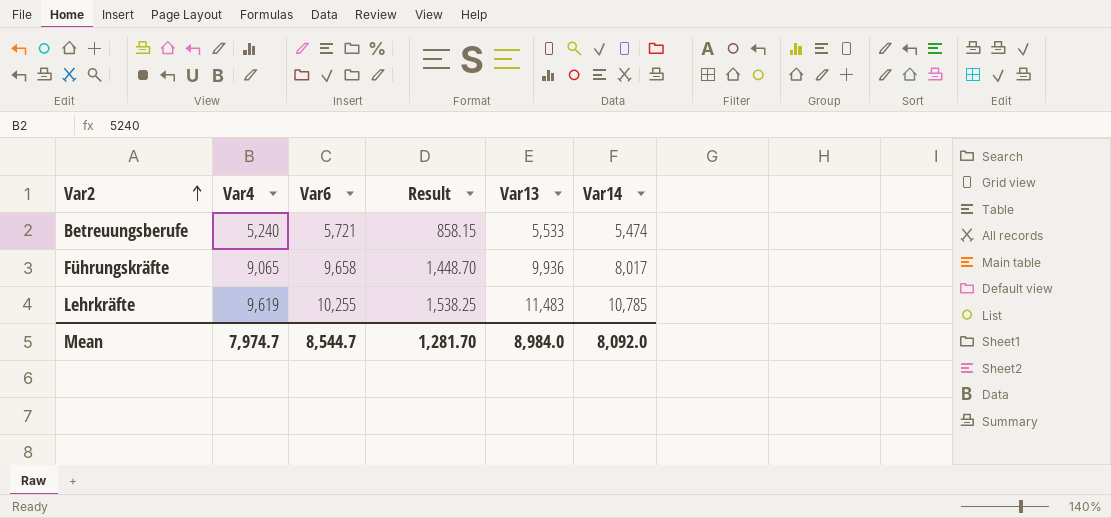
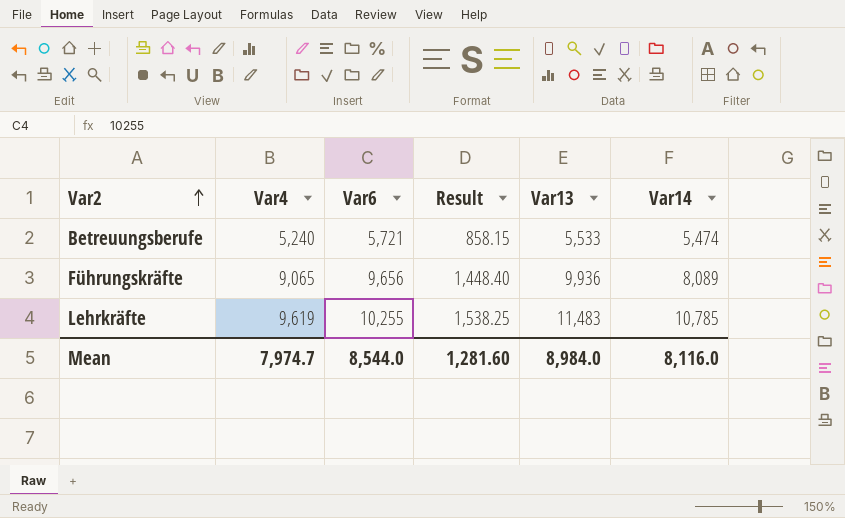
Führungskräfte | Var6: 9,658 -> 9,656
Führungskräfte | Result: 1,448.70 -> 1,448.40
Führungskräfte | Var14: 8,017 -> 8,089
Mean | Var6: 8,544.7 -> 8,544.0
Mean | Result: 1,281.70 -> 1,281.60
Mean | Var14: 8,092.0 -> 8,116.0

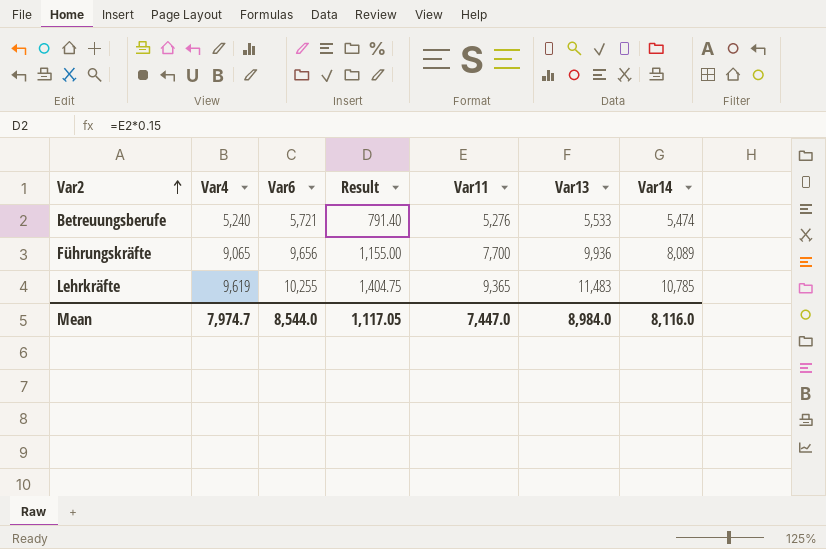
column Result | formula: [Var6] * 0.15 -> [Var11] * 0.15
column Var11 | position: none -> 5
Mean | Result: 1,281.60 -> 1,117.05

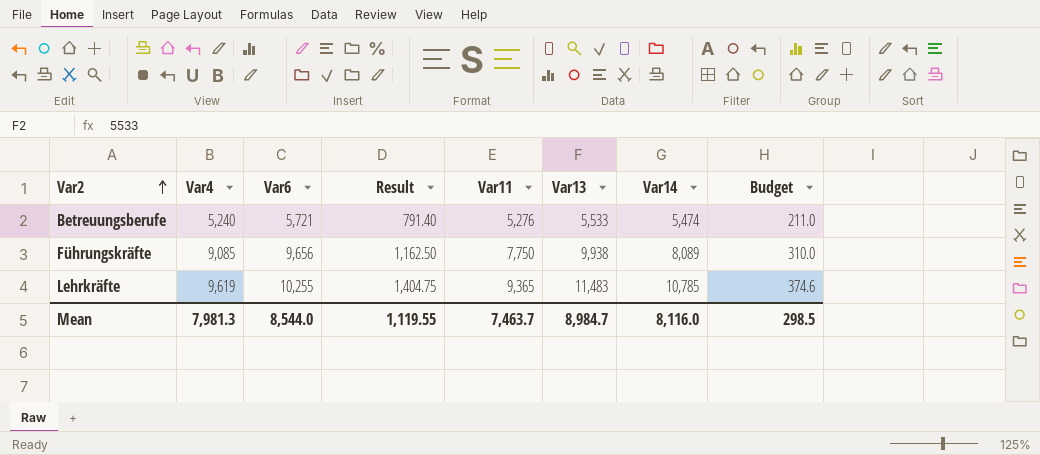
column Budget | formula: none -> [Var11] * 0.04
Führungskräfte | Var4: 9,065 -> 9,085
Führungskräfte | Result: 1,155.00 -> 1,162.50
Führungskräfte | Var11: 7,700 -> 7,750
Führungskräfte | Var13: 9,936 -> 9,938
Mean | Var4: 7,974.7 -> 7,981.3
Mean | Result: 1,117.05 -> 1,119.55
Mean | Var11: 7,447.0 -> 7,463.7
Mean | Var13: 8,984.0 -> 8,984.7

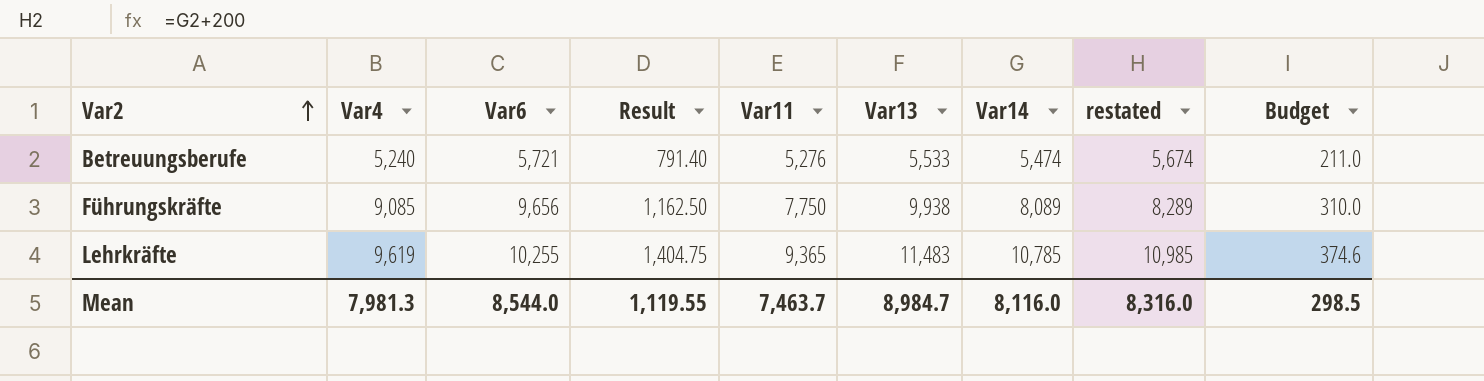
column restated | formula: none -> [Var14] + 200

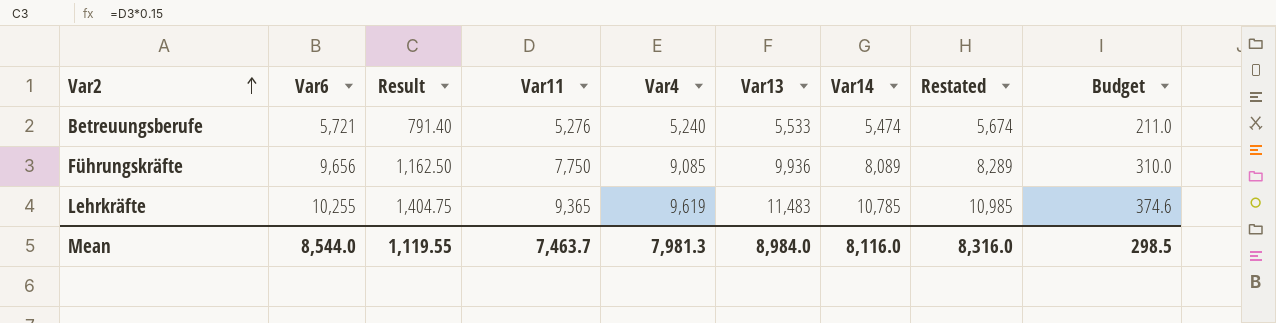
column Var4 | position: 2 -> 5
column name: restated -> Restated
Führungskräfte | Var13: 9,938 -> 9,936
Mean | Var13: 8,984.7 -> 8,984.0

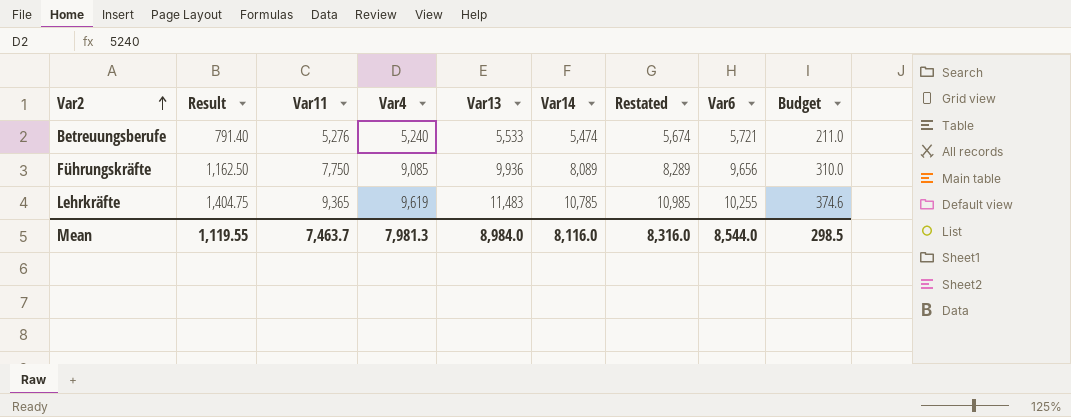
column Var6 | position: 2 -> 8

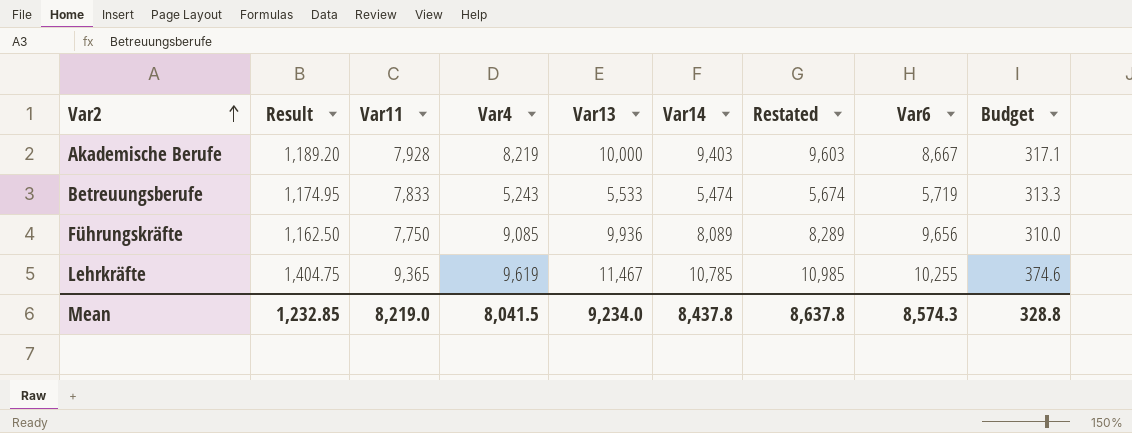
row Akademische Berufe: none -> 1,189.20 | 7,928 | 8,219 | 10,000 | 9,403 | 9,603 | 8,667 | 317.1
Betreuungsberufe | Result: 791.40 -> 1,174.95
Betreuungsberufe | Var11: 5,276 -> 7,833
Betreuungsberufe | Var4: 5,240 -> 5,243
Betreuungsberufe | Var6: 5,721 -> 5,719
Betreuungsberufe | Budget: 211.0 -> 313.3
Lehrkräfte | Var13: 11,483 -> 11,467
Mean | Result: 1,119.55 -> 1,232.85
Mean | Var11: 7,463.7 -> 8,219.0
Mean | Var4: 7,981.3 -> 8,041.5
Mean | Var13: 8,984.0 -> 9,234.0
Mean | Var14: 8,116.0 -> 8,437.8
Mean | Restated: 8,316.0 -> 8,637.8
Mean | Var6: 8,544.0 -> 8,574.3
Mean | Budget: 298.5 -> 328.8

